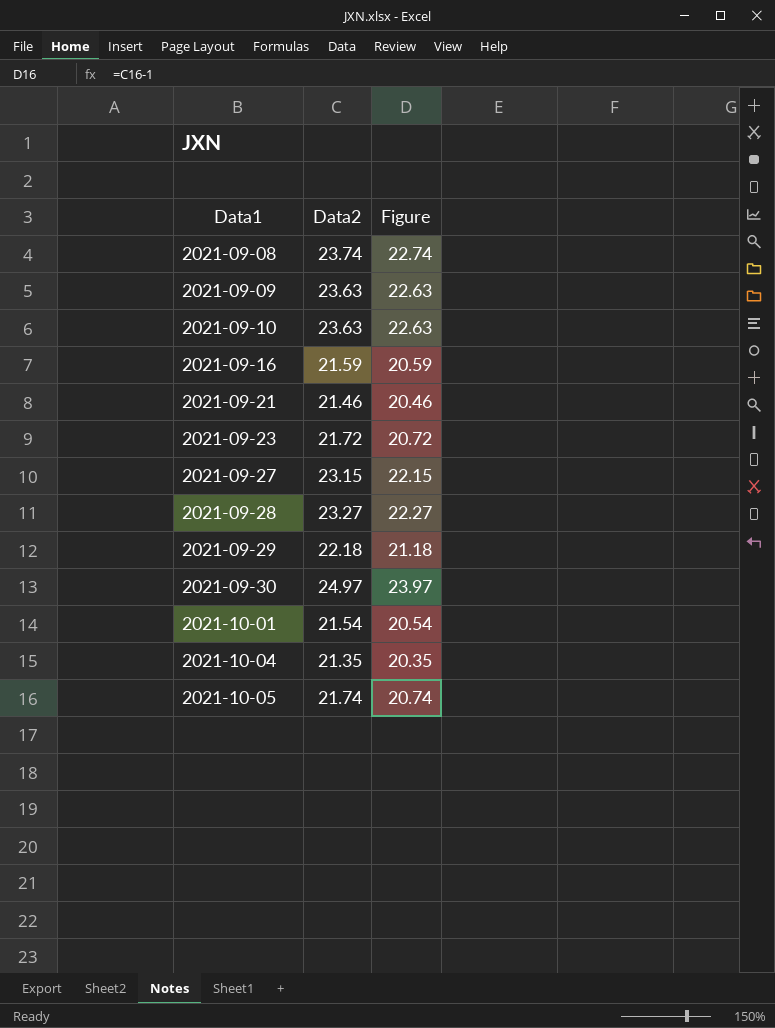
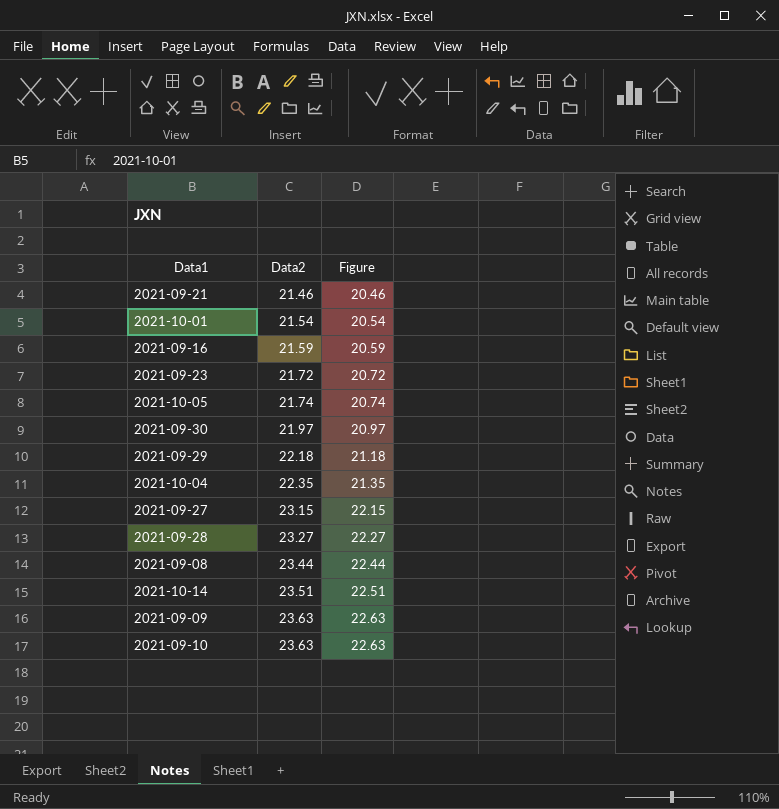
row order: Data1 ascending -> Data2 ascending
2021-09-30 | Data2: 24.97 -> 21.97
2021-09-30 | Figure: 23.97 -> 20.97
2021-10-04 | Data2: 21.35 -> 22.35
2021-10-04 | Figure: 20.35 -> 21.35
2021-09-08 | Data2: 23.74 -> 23.44
2021-09-08 | Figure: 22.74 -> 22.44
row 2021-10-14: none -> 23.51 | 22.51

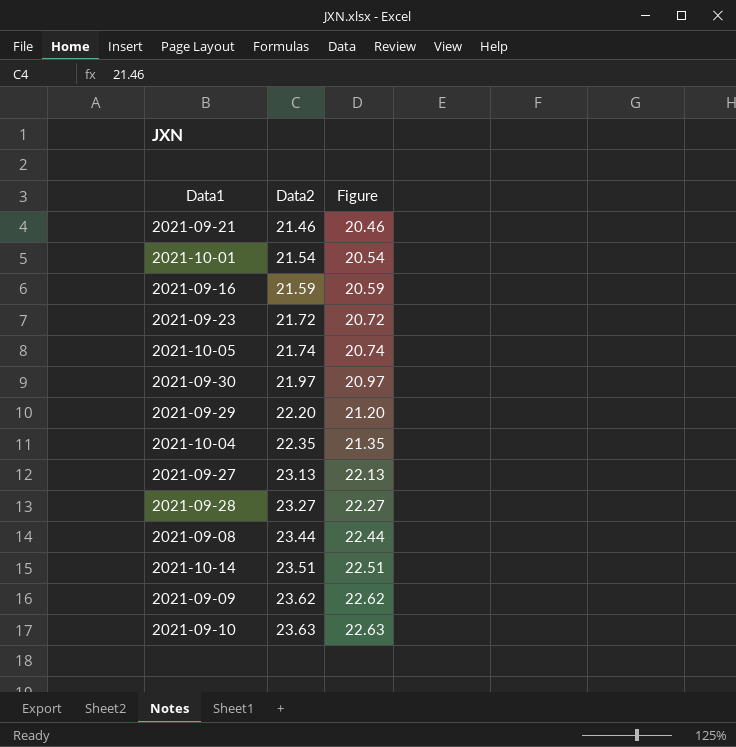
2021-09-29 | Data2: 22.18 -> 22.20
2021-09-29 | Figure: 21.18 -> 21.20
2021-09-27 | Data2: 23.15 -> 23.13
2021-09-27 | Figure: 22.15 -> 22.13
2021-09-09 | Data2: 23.63 -> 23.62
2021-09-09 | Figure: 22.63 -> 22.62

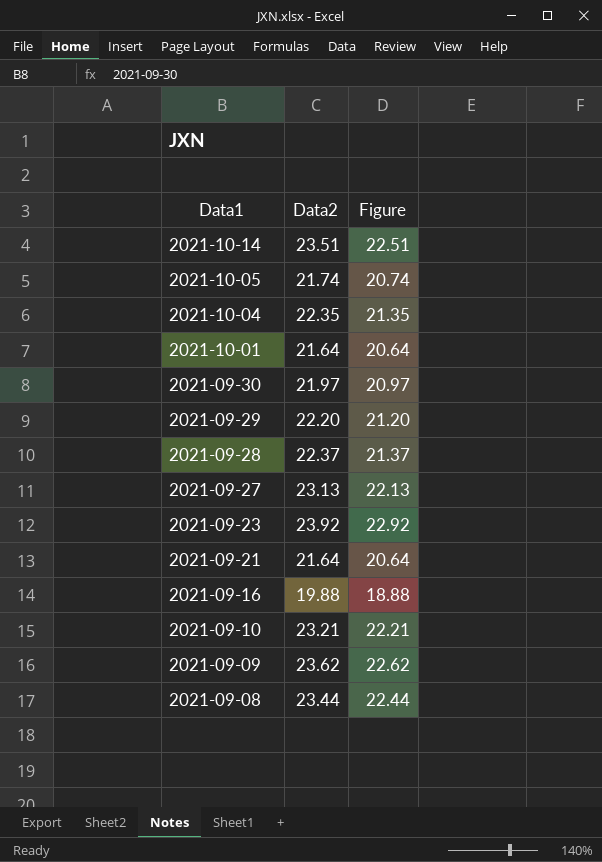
row order: Data2 ascending -> Data1 descending
2021-10-01 | Data2: 21.54 -> 21.64
2021-10-01 | Figure: 20.54 -> 20.64
2021-09-28 | Data2: 23.27 -> 22.37
2021-09-28 | Figure: 22.27 -> 21.37
2021-09-23 | Data2: 21.72 -> 23.92
2021-09-23 | Figure: 20.72 -> 22.92
2021-09-21 | Data2: 21.46 -> 21.64
2021-09-21 | Figure: 20.46 -> 20.64
2021-09-16 | Data2: 21.59 -> 19.88
2021-09-16 | Figure: 20.59 -> 18.88
2021-09-10 | Data2: 23.63 -> 23.21
2021-09-10 | Figure: 22.63 -> 22.21

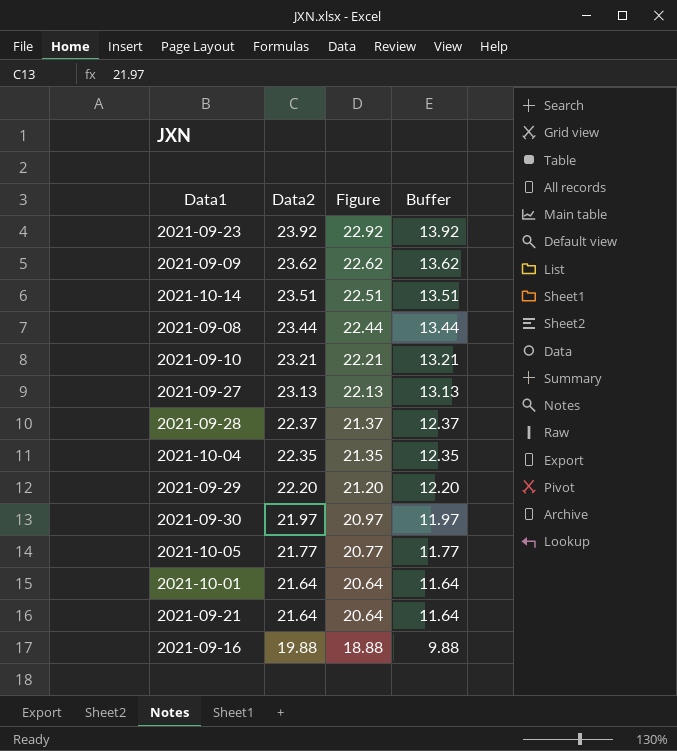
row order: Data1 descending -> Data2 descending
column Buffer | formula: none -> [Data2] - 10
2021-10-05 | Data2: 21.74 -> 21.77
2021-10-05 | Figure: 20.74 -> 20.77

